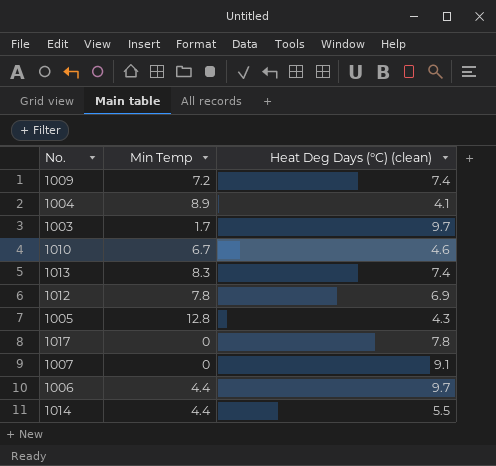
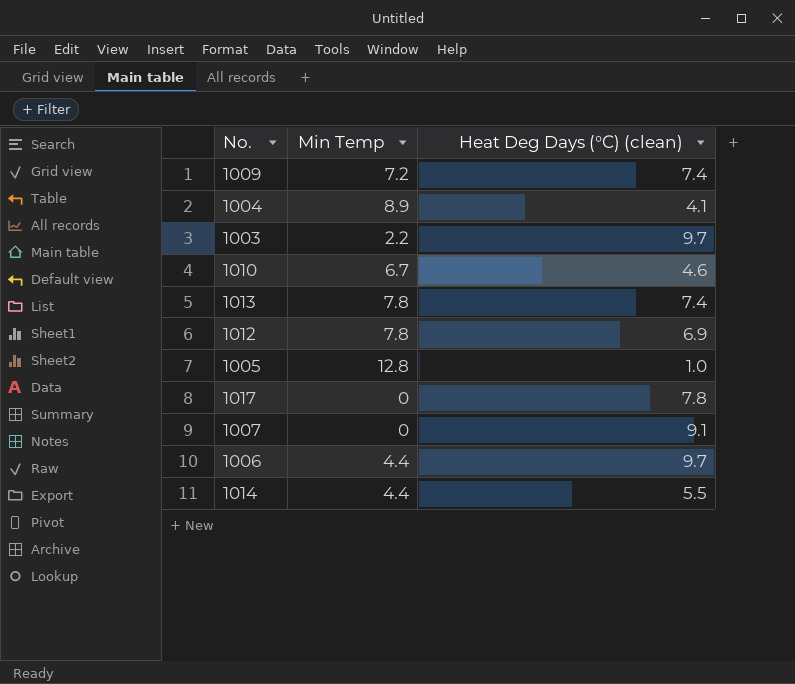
1003 | Min Temp: 1.7 -> 2.2
1013 | Min Temp: 8.3 -> 7.8
1005 | Heat Deg Days (°C) (clean): 4.3 -> 1.0

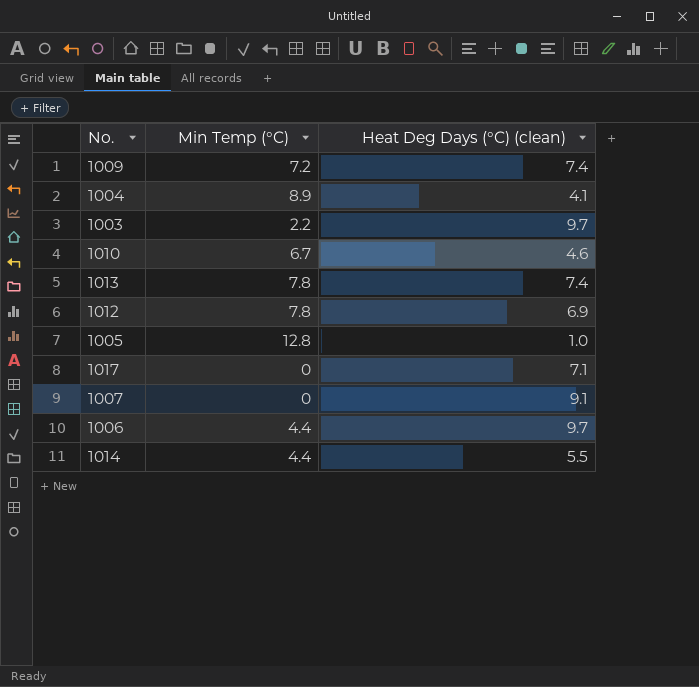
column name: Min Temp -> Min Temp (°C)
1017 | Heat Deg Days (°C) (clean): 7.8 -> 7.1

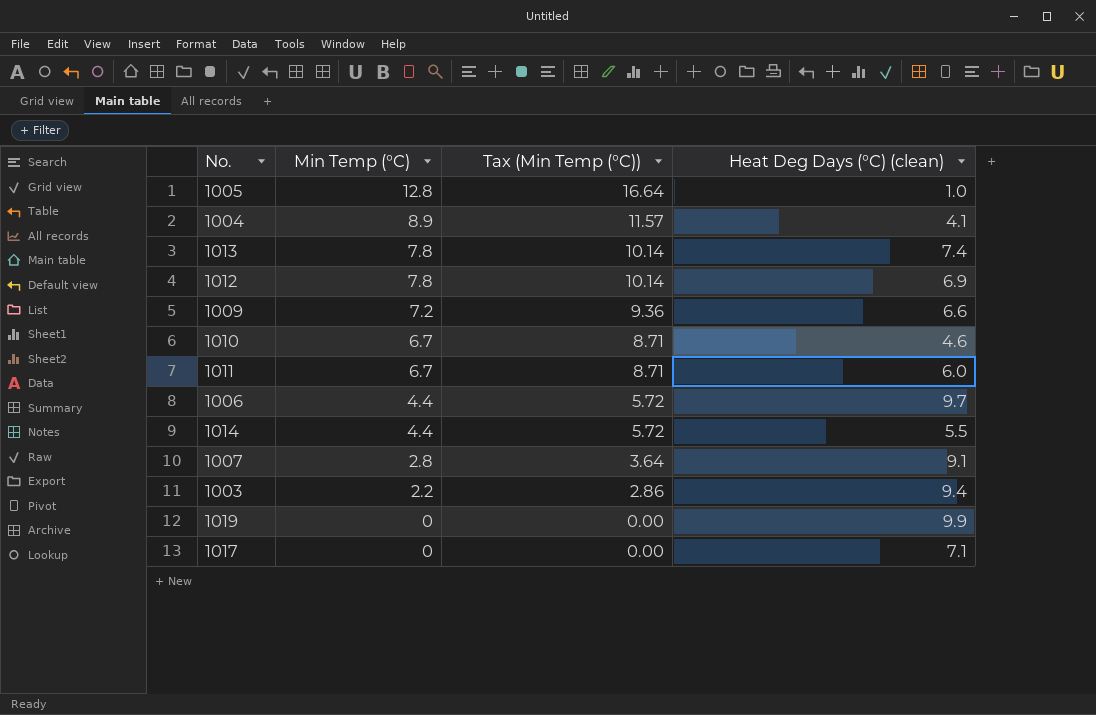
row order: none -> Min Temp (°C) descending
column Tax (Min Temp (°C)) | formula: none -> [Min Temp (°C)] * 1.3
1009 | Heat Deg Days (°C) (clean): 7.4 -> 6.6
row 1011: none -> 6.7 | 8.71 | 6.0
1007 | Min Temp (°C): 0 -> 2.8
1003 | Heat Deg Days (°C) (clean): 9.7 -> 9.4
row 1019: none -> 0 | 0.00 | 9.9

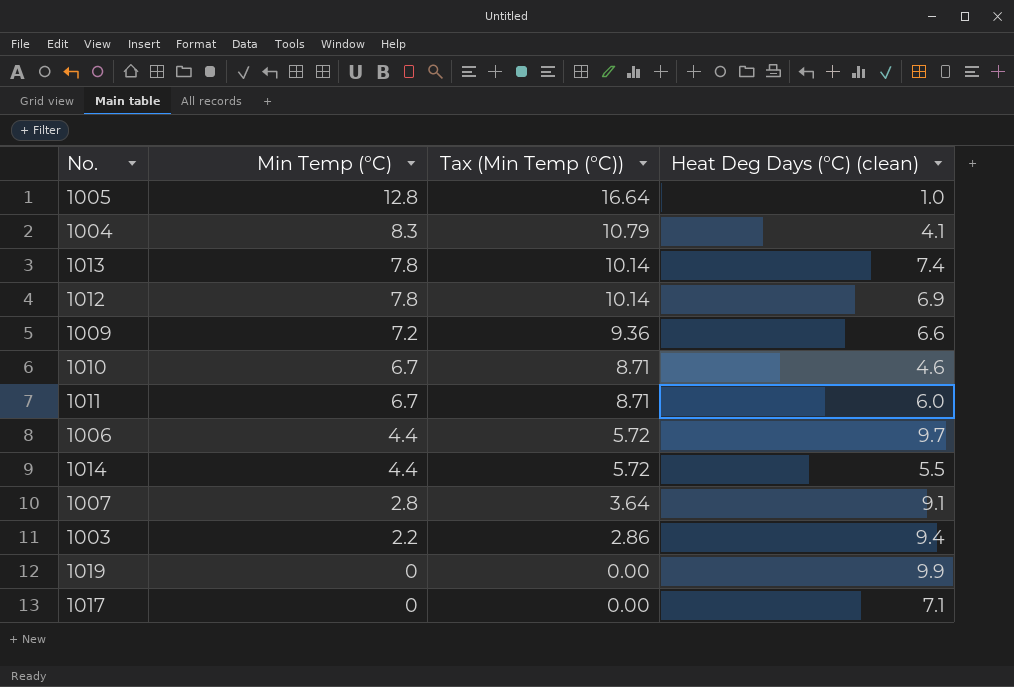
1004 | Min Temp (°C): 8.9 -> 8.3
1004 | Tax (Min Temp (°C)): 11.57 -> 10.79

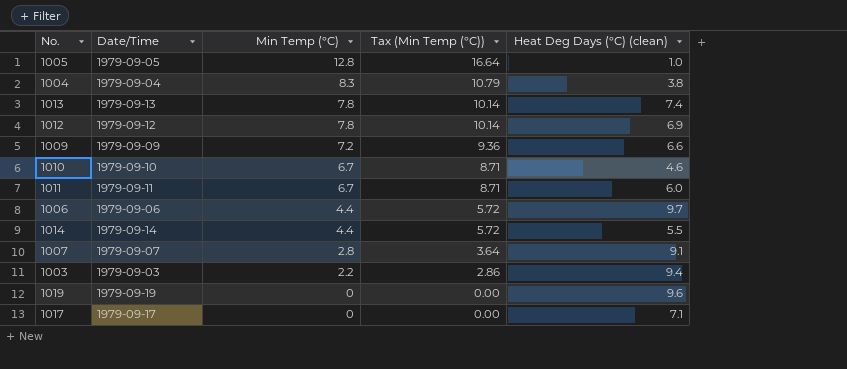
column Date/Time | position: none -> 2
1004 | Heat Deg Days (°C) (clean): 4.1 -> 3.8
1019 | Heat Deg Days (°C) (clean): 9.9 -> 9.6

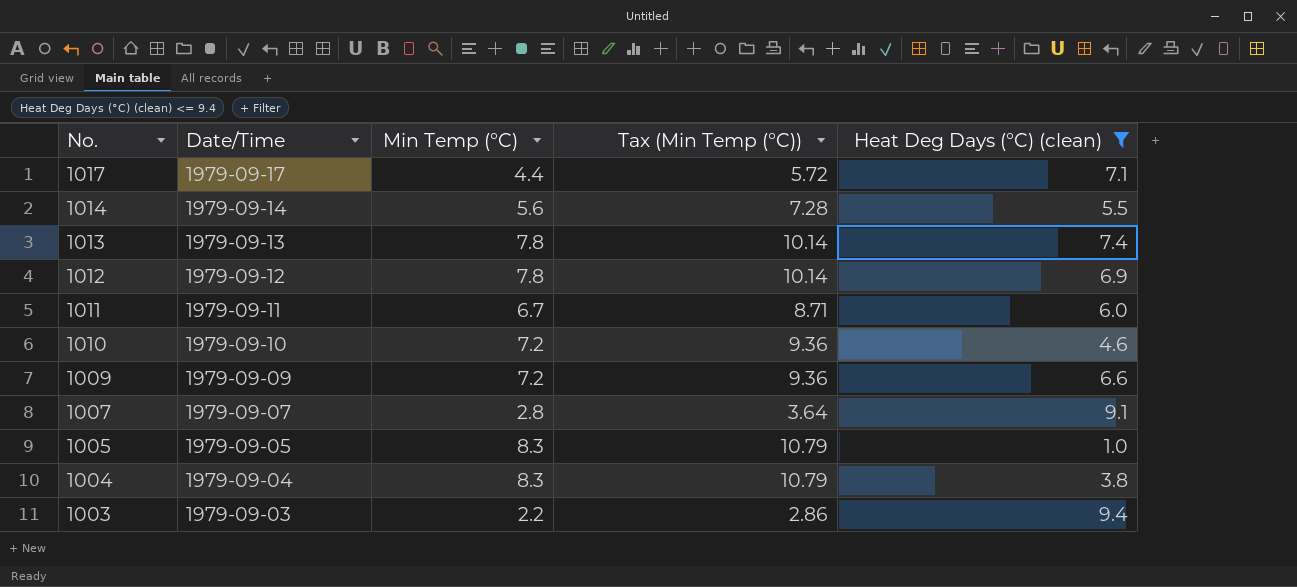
filter: none -> Heat Deg Days (°C) (clean) <= 9.4
row order: Min Temp (°C) descending -> No. descending
1017 | Min Temp (°C): 0 -> 4.4
1017 | Tax (Min Temp (°C)): 0.00 -> 5.72
1014 | Min Temp (°C): 4.4 -> 5.6
1014 | Tax (Min Temp (°C)): 5.72 -> 7.28
1010 | Min Temp (°C): 6.7 -> 7.2
1010 | Tax (Min Temp (°C)): 8.71 -> 9.36
1005 | Min Temp (°C): 12.8 -> 8.3
1005 | Tax (Min Temp (°C)): 16.64 -> 10.79

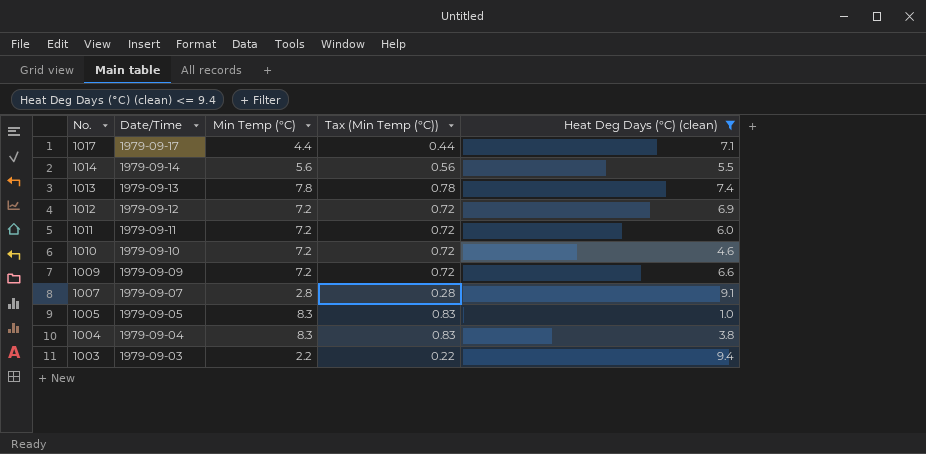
column Tax (Min Temp (°C)) | formula: [Min Temp (°C)] * 1.3 -> [Min Temp (°C)] * 0.1
1012 | Min Temp (°C): 7.8 -> 7.2
1011 | Min Temp (°C): 6.7 -> 7.2

